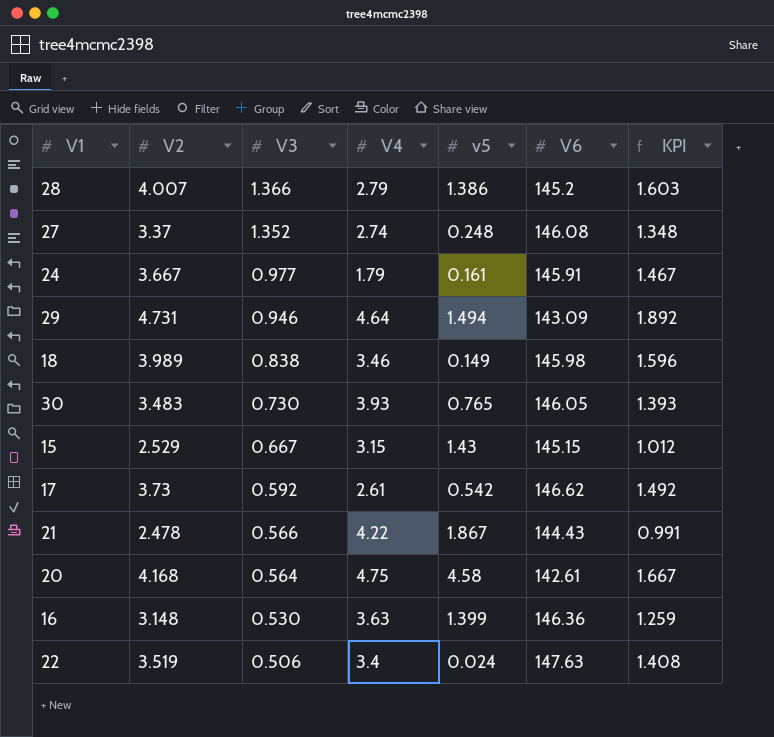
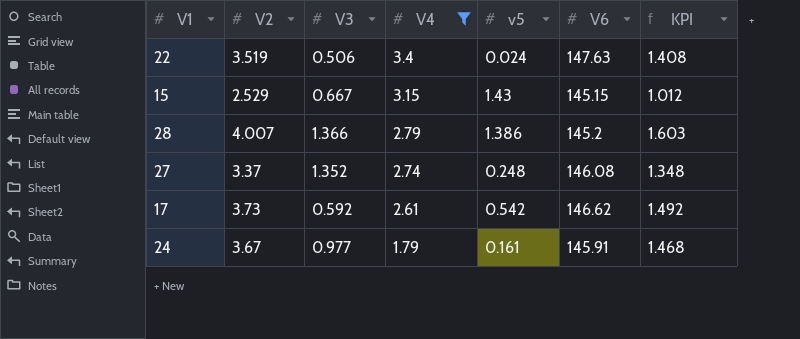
filter: none -> V4 <= 3.4
row order: V3 descending -> V4 descending
24 | V2: 3.667 -> 3.67
24 | KPI: 1.467 -> 1.468

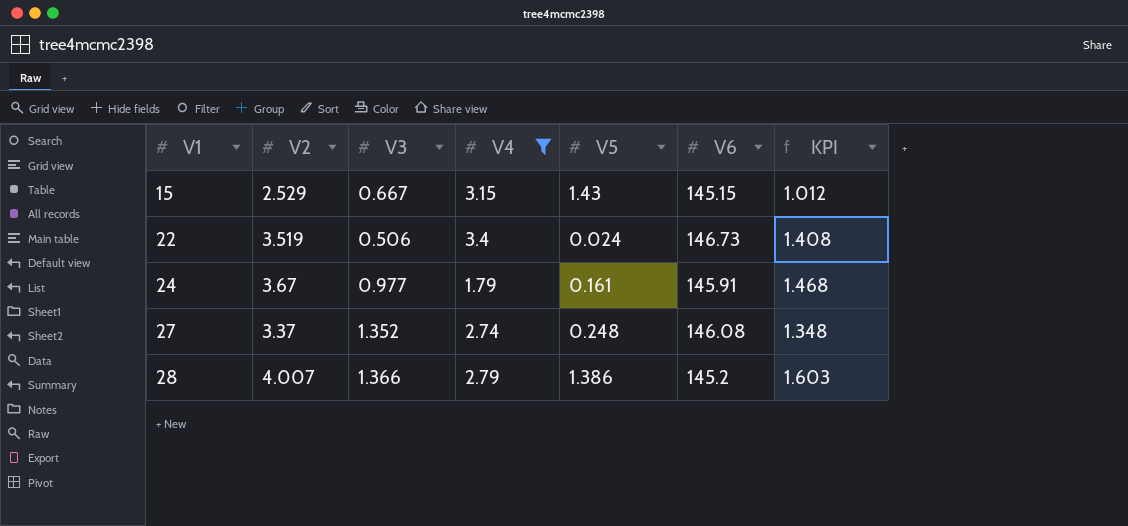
row order: V4 descending -> V1 ascending
column name: v5 -> V5
row 17: 3.73 | 0.592 | 2.61 | 0.542 | 146.62 | 1.492 -> none
22 | V6: 147.63 -> 146.73

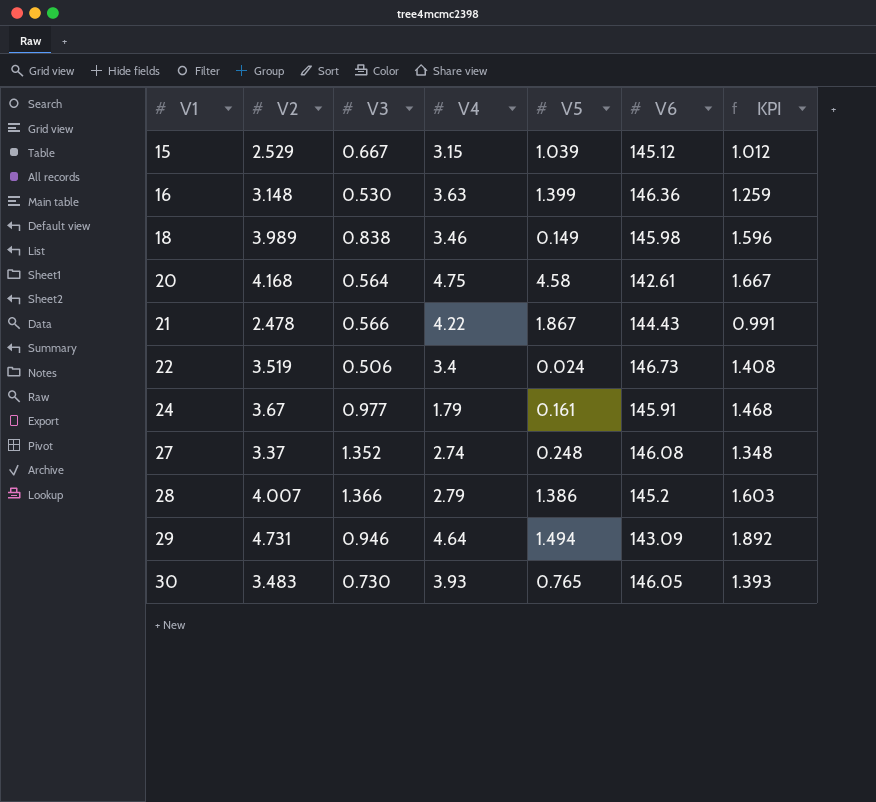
filter: V4 <= 3.4 -> none
15 | V5: 1.43 -> 1.039
15 | V6: 145.15 -> 145.12

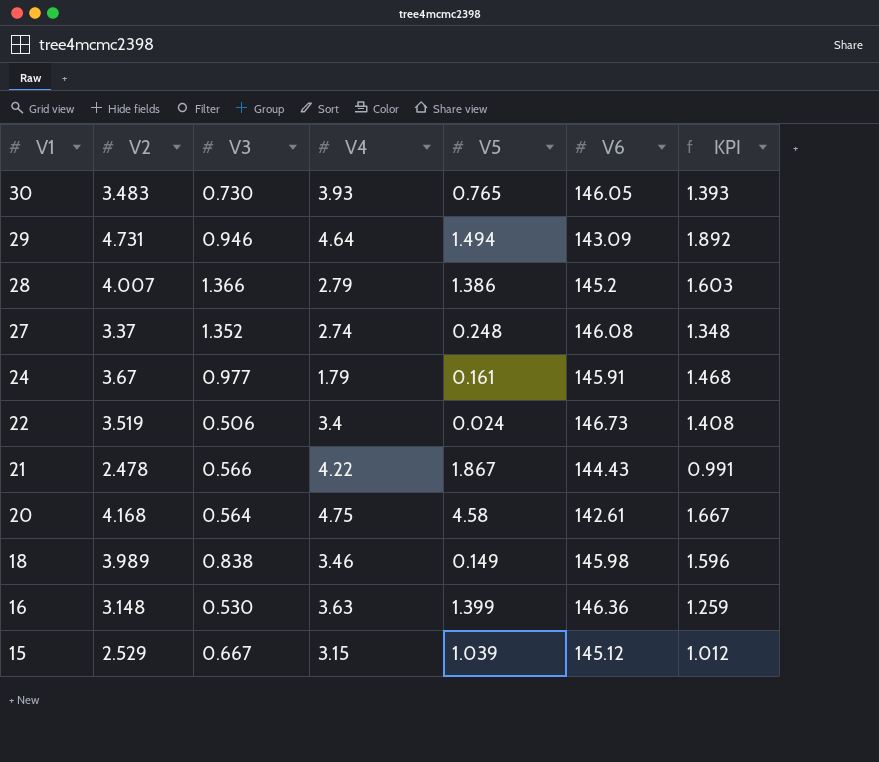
row order: V1 ascending -> V1 descending

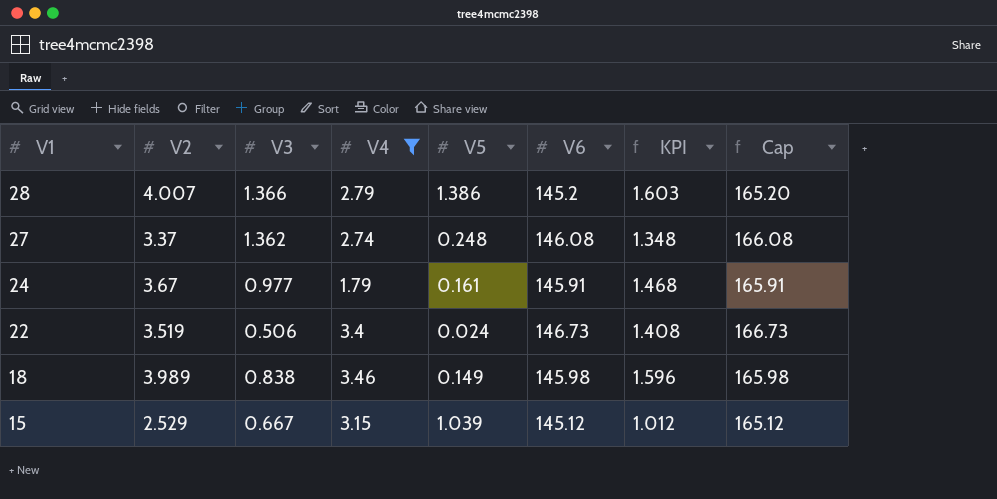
filter: none -> V4 <= 3.46
column Cap | formula: none -> [V6] + 20
27 | V3: 1.352 -> 1.362

